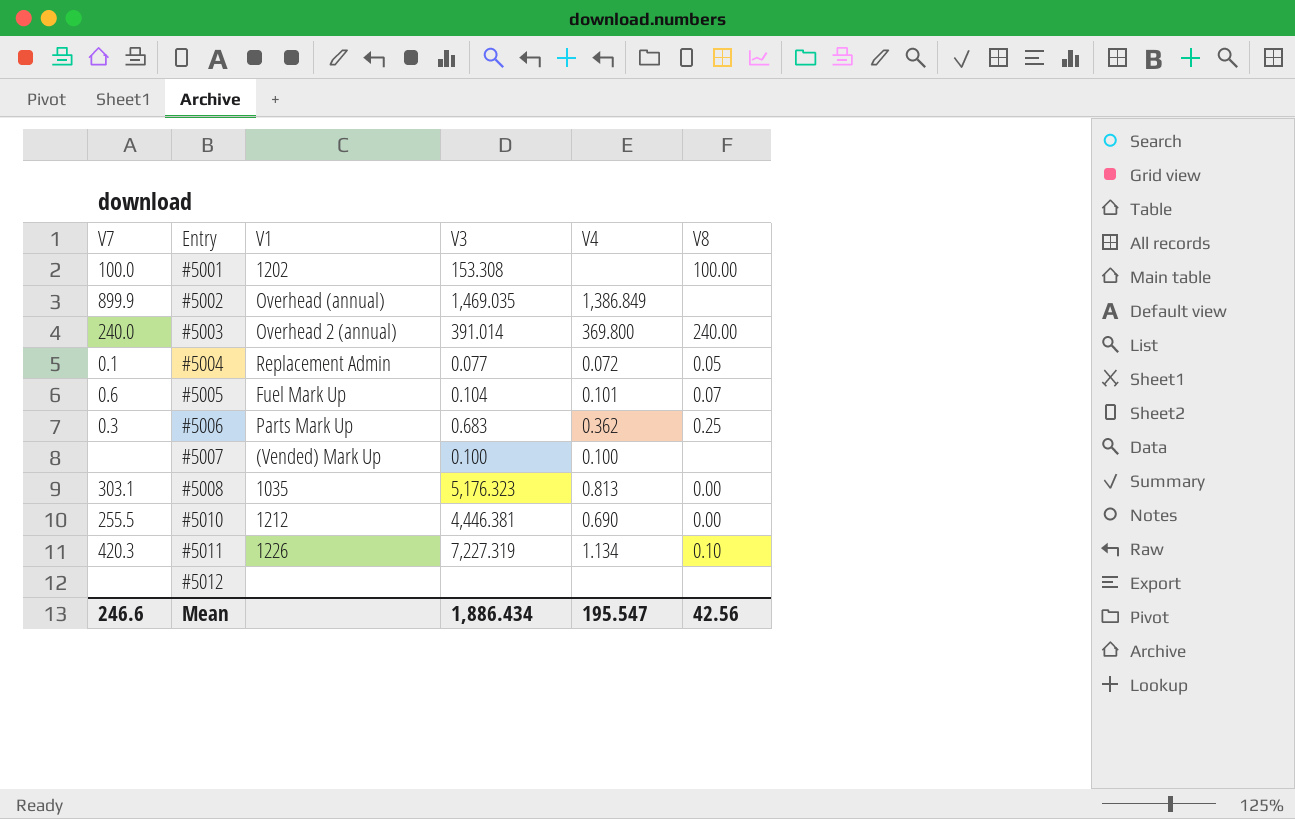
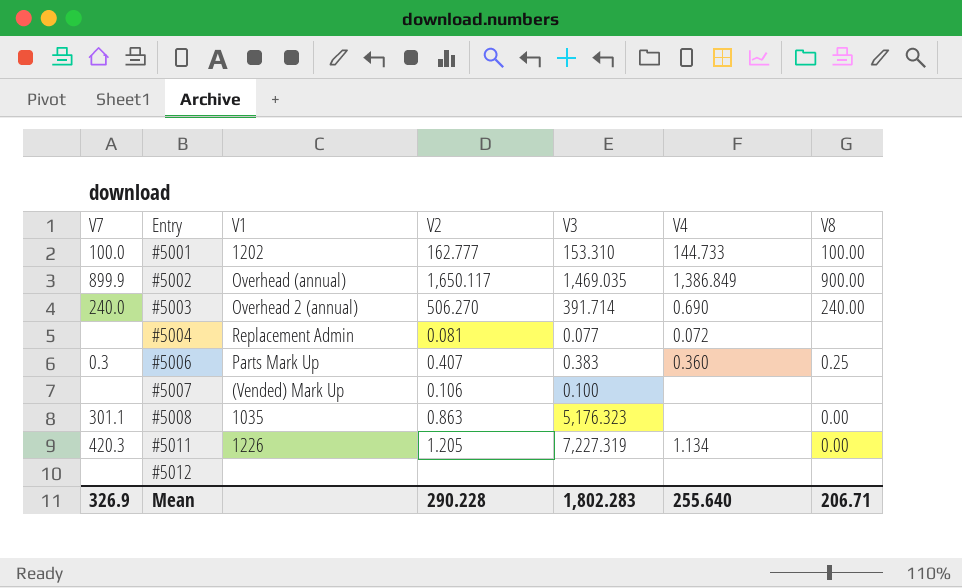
column V2 | position: none -> 4
row #5005: 0.6 | Fuel Mark Up | 0.104 | 0.101 | 0.07 -> none
row #5010: 255.5 | 1212 | 4,446.381 | 0.690 | 0.00 -> none
#5001 | V3: 153.308 -> 153.310
#5001 | V4: none -> 144.733
#5002 | V8: none -> 900.00
#5003 | V3: 391.014 -> 391.714
#5003 | V4: 369.800 -> 0.690
#5004 | V7: 0.1 -> none
#5004 | V8: 0.05 -> none
#5006 | V3: 0.683 -> 0.383
#5006 | V4: 0.362 -> 0.360
#5007 | V4: 0.100 -> none
#5008 | V7: 303.1 -> 301.1
#5008 | V4: 0.813 -> none
#5011 | V8: 0.10 -> 0.00
Mean | V7: 246.6 -> 326.9
Mean | V3: 1,886.434 -> 1,802.283
Mean | V4: 195.547 -> 255.640
Mean | V8: 42.56 -> 206.71

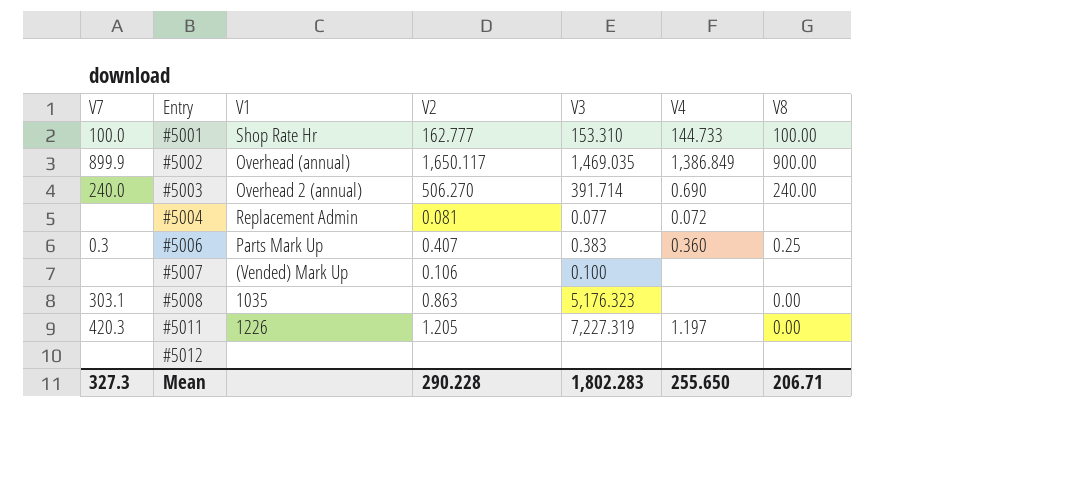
#5001 | V1: 1202 -> Shop Rate Hr
#5008 | V7: 301.1 -> 303.1
#5011 | V4: 1.134 -> 1.197
Mean | V7: 326.9 -> 327.3
Mean | V4: 255.640 -> 255.650

